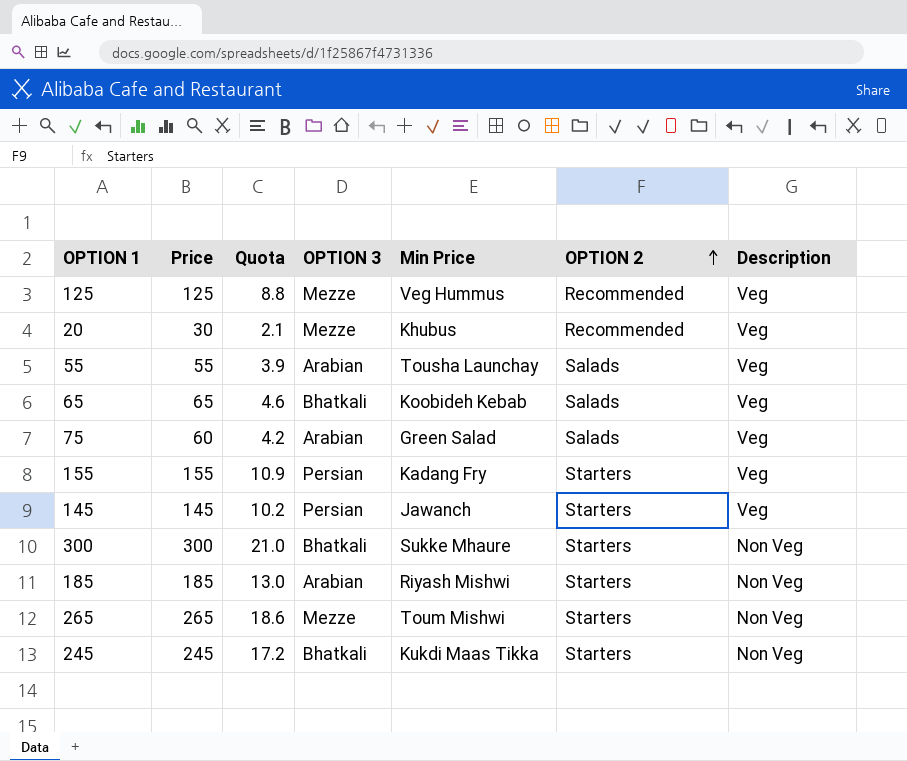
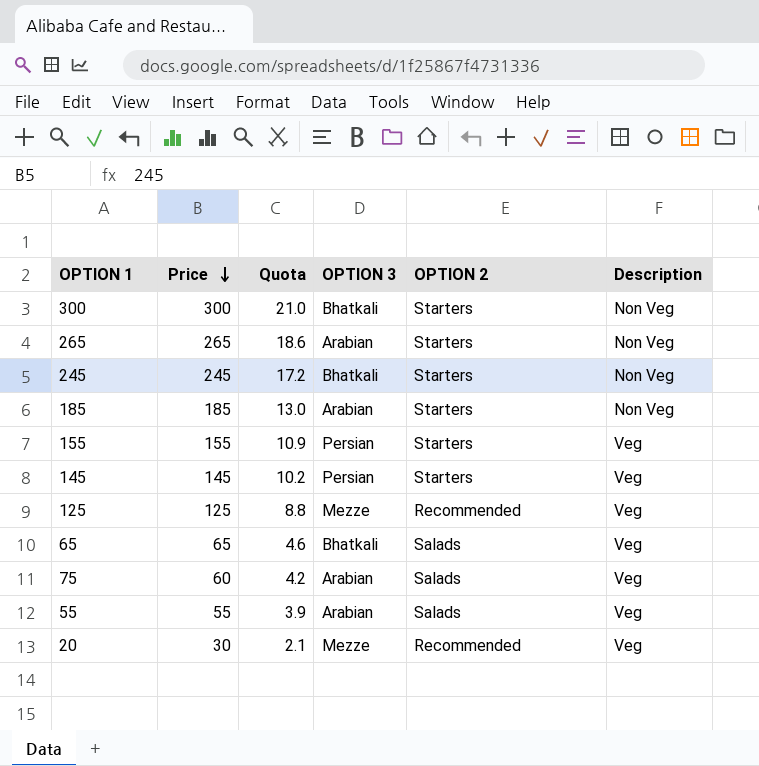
row order: OPTION 2 ascending -> Price descending
column Min Price | position: 5 -> none
265 | OPTION 3: Mezze -> Arabian

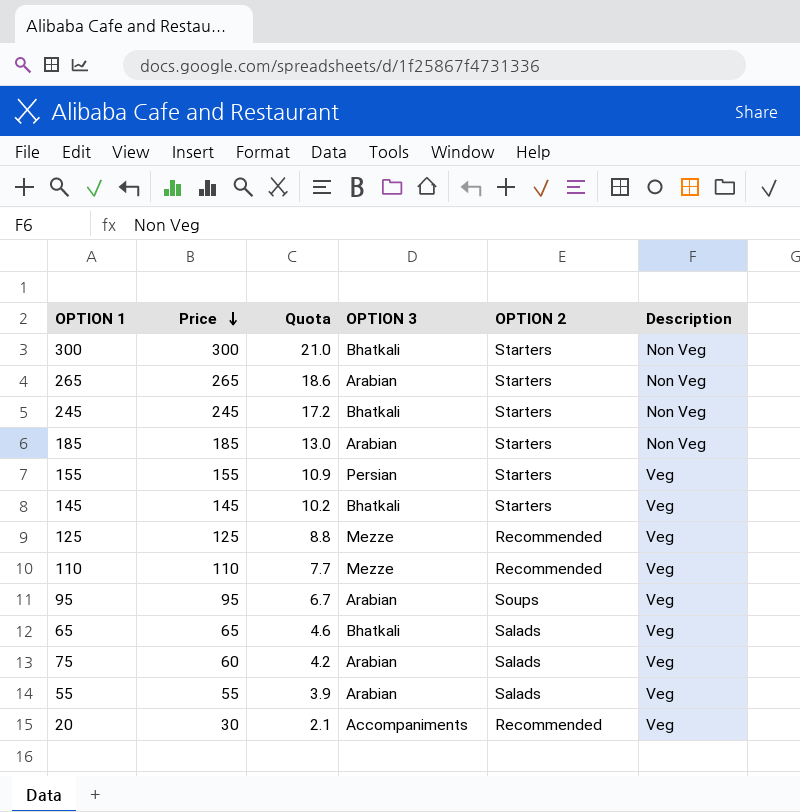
145 | OPTION 3: Persian -> Bhatkali
row 110: none -> 110 | 7.7 | Mezze | Recommended | Veg
row 95: none -> 95 | 6.7 | Arabian | Soups | Veg
20 | OPTION 3: Mezze -> Accompaniments

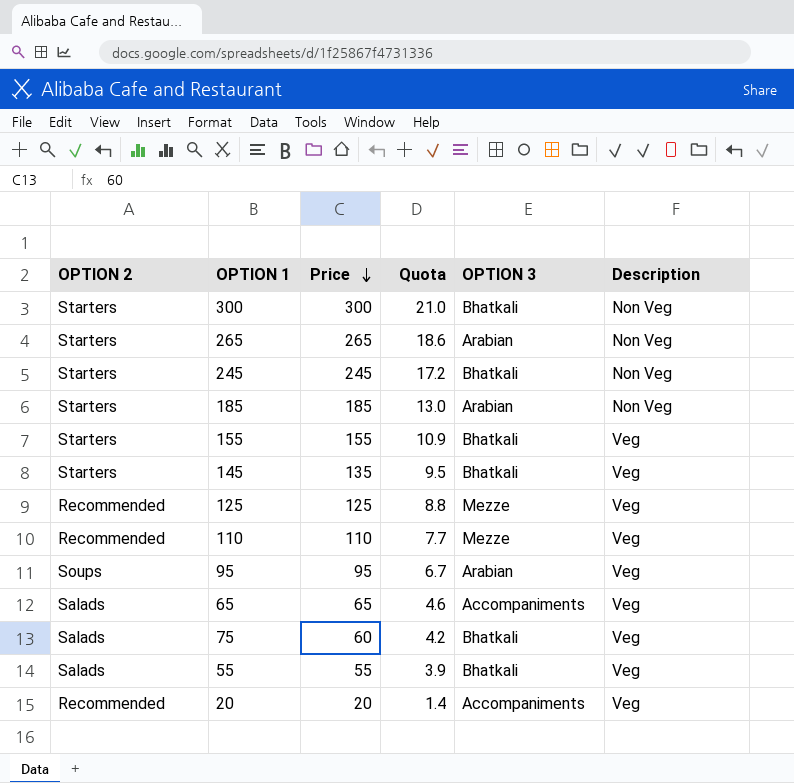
column OPTION 2 | position: 5 -> 1
155 | OPTION 3: Persian -> Bhatkali
145 | Price: 145 -> 135
145 | Quota: 10.2 -> 9.5
65 | OPTION 3: Bhatkali -> Accompaniments
75 | OPTION 3: Arabian -> Bhatkali
55 | OPTION 3: Arabian -> Bhatkali
20 | Price: 30 -> 20
20 | Quota: 2.1 -> 1.4

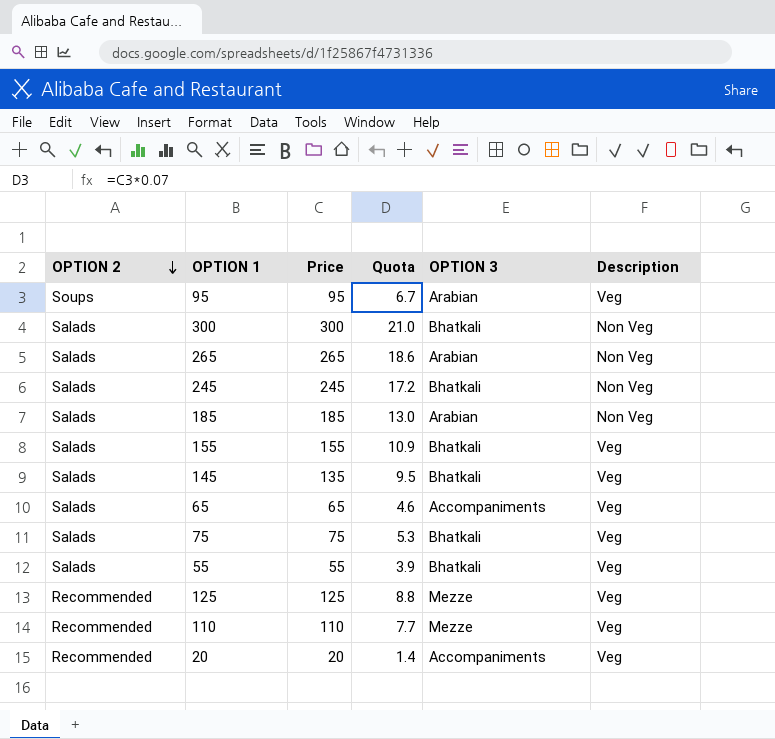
row order: Price descending -> OPTION 2 descending
300 | OPTION 2: Starters -> Salads
265 | OPTION 2: Starters -> Salads
245 | OPTION 2: Starters -> Salads
185 | OPTION 2: Starters -> Salads
155 | OPTION 2: Starters -> Salads
145 | OPTION 2: Starters -> Salads
75 | Price: 60 -> 75
75 | Quota: 4.2 -> 5.3

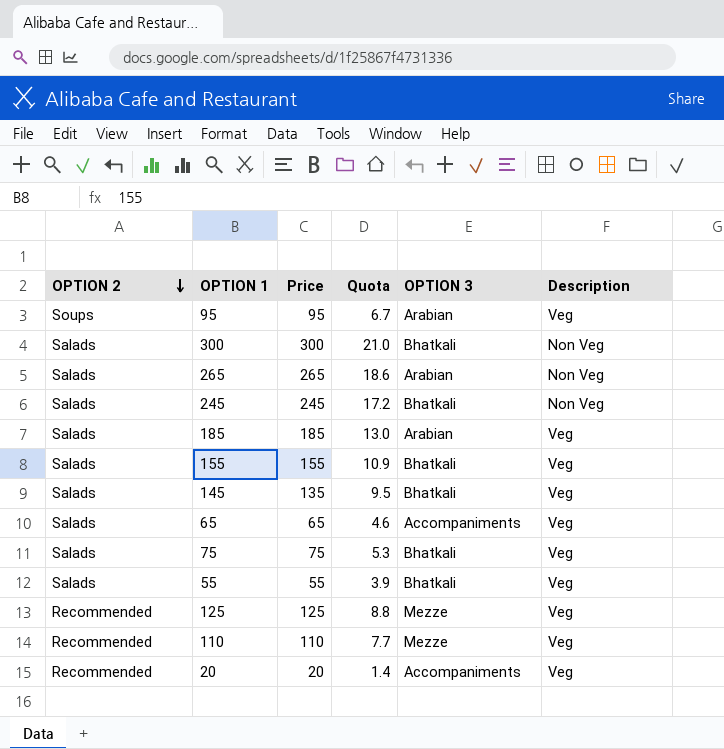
185 | Description: Non Veg -> Veg

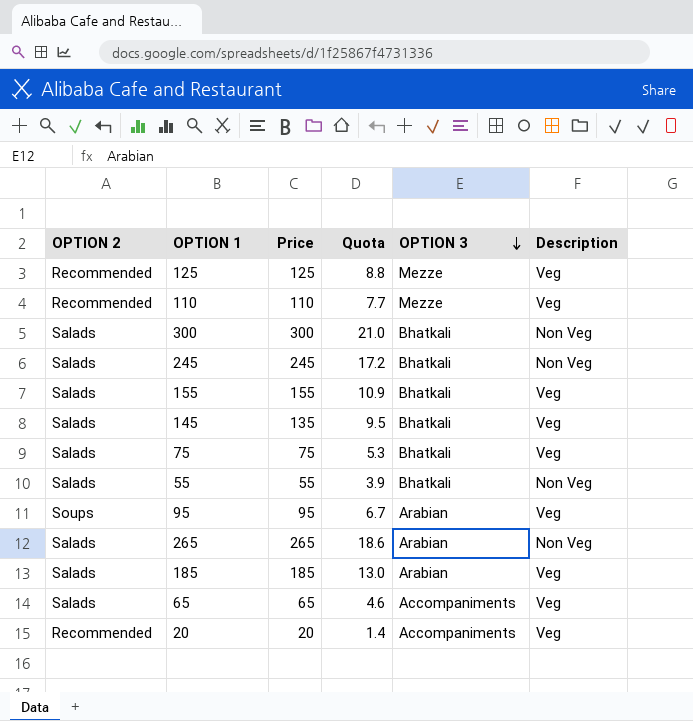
row order: OPTION 2 descending -> OPTION 3 descending
55 | Description: Veg -> Non Veg

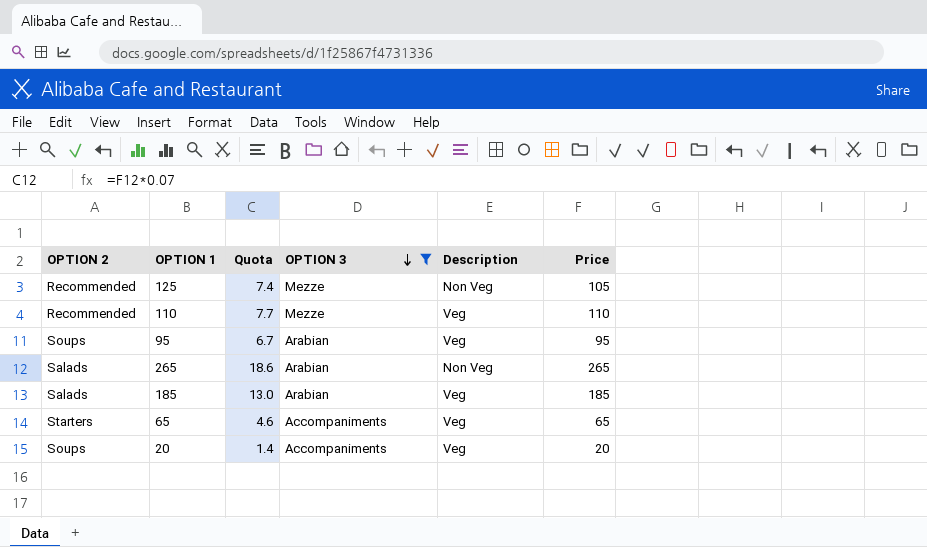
filter: none -> OPTION 3 != Bhatkali
column Price | position: 3 -> 6
125 | Quota: 8.8 -> 7.4
125 | Description: Veg -> Non Veg
125 | Price: 125 -> 105
65 | OPTION 2: Salads -> Starters
20 | OPTION 2: Recommended -> Soups

